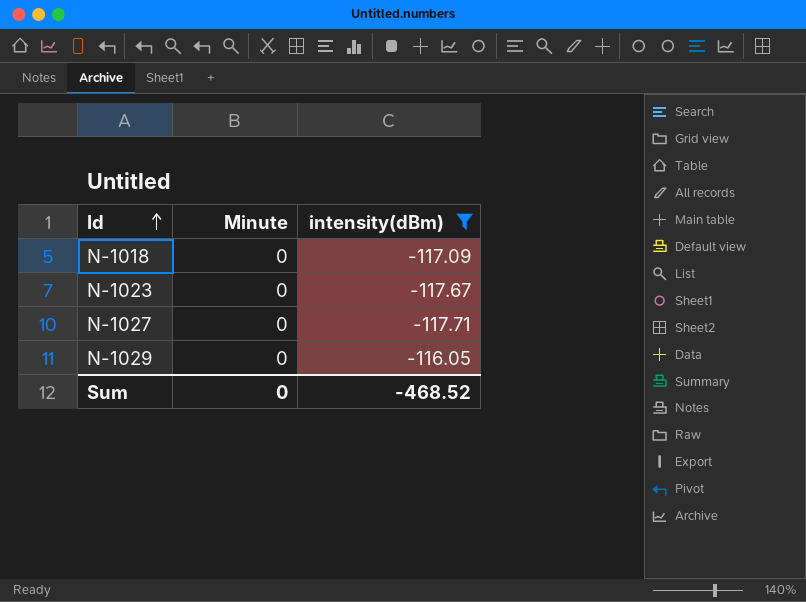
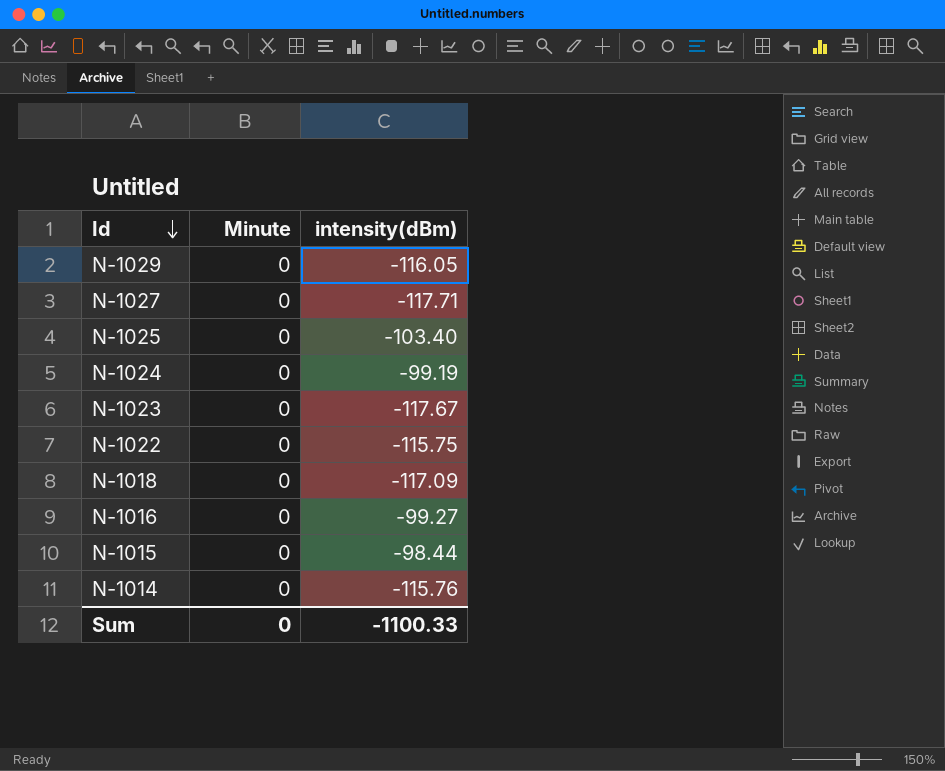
filter: intensity(dBm) <= -116.05 -> none
row order: Id ascending -> Id descending
Sum | intensity(dBm): -468.52 -> -1100.33

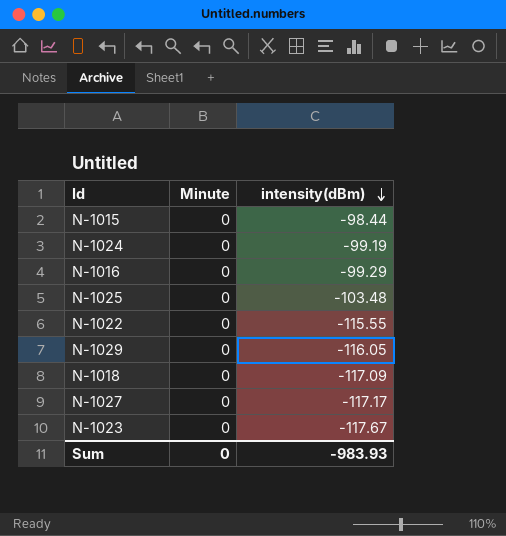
row order: Id descending -> intensity(dBm) descending
row N-1014: 0 | -115.76 -> none
N-1016 | intensity(dBm): -99.27 -> -99.29
N-1025 | intensity(dBm): -103.40 -> -103.48
N-1022 | intensity(dBm): -115.75 -> -115.55
N-1027 | intensity(dBm): -117.71 -> -117.17
Sum | intensity(dBm): -1100.33 -> -983.93

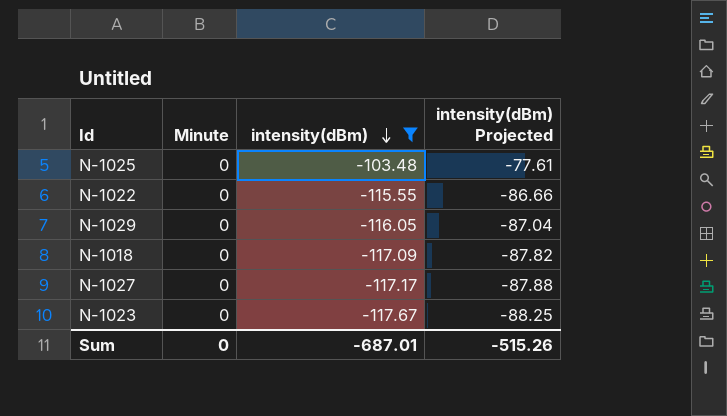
filter: none -> intensity(dBm) <= -103.48
column intensity(dBm) Projected | formula: none -> [intensity(dBm)] * 0.75
Sum | intensity(dBm): -983.93 -> -687.01

